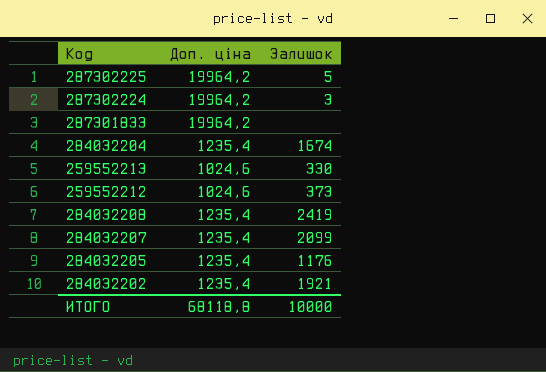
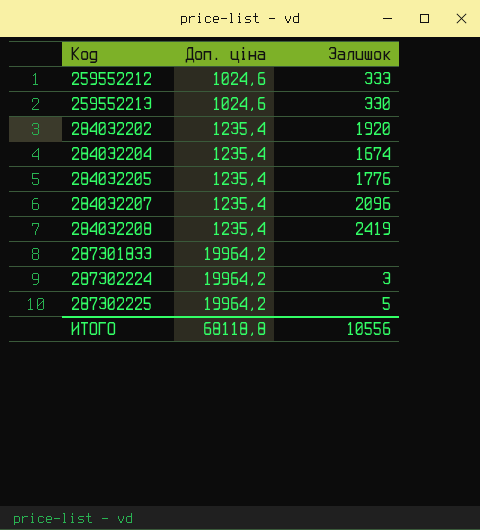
row order: none -> Код ascending
259552212 | Залишок: 373 -> 333
284032202 | Залишок: 1921 -> 1920
284032205 | Залишок: 1176 -> 1776
284032207 | Залишок: 2099 -> 2096
ИТОГО | Залишок: 10000 -> 10556

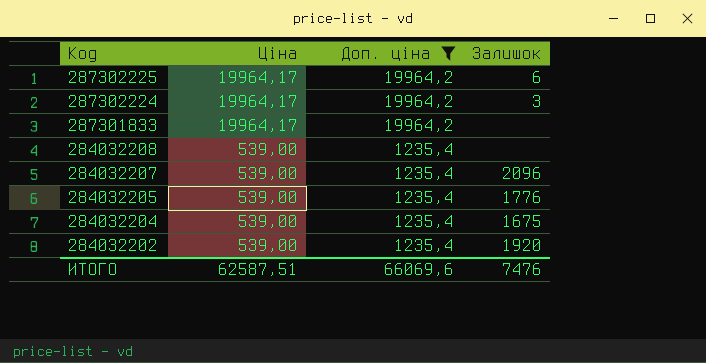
filter: none -> Доп. ціна != 1024,6
row order: Код ascending -> Код descending
column Ціна | position: none -> 2
287302225 | Залишок: 5 -> 6
284032208 | Залишок: 2419 -> none
284032204 | Залишок: 1674 -> 1675
ИТОГО | Доп. ціна: 68118,8 -> 66069,6
ИТОГО | Залишок: 10556 -> 7476

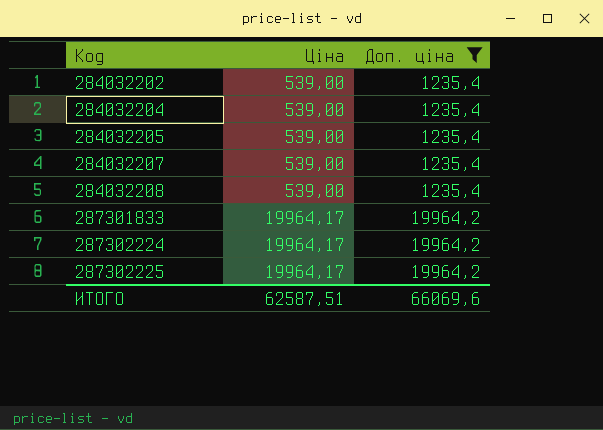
row order: Код descending -> Код ascending
column Залишок | position: 4 -> none

